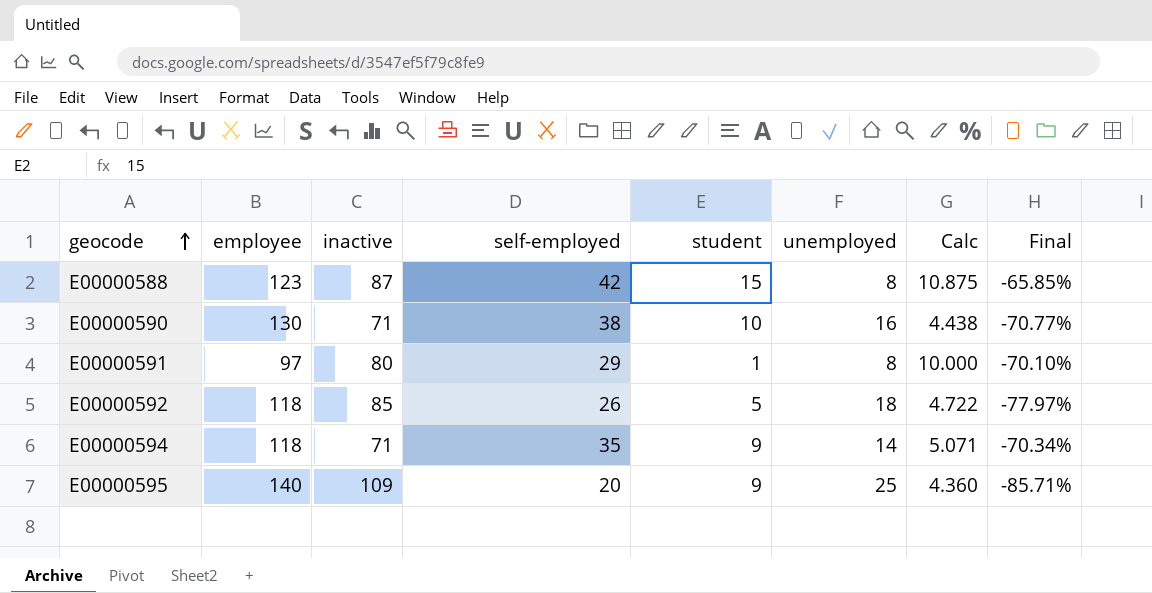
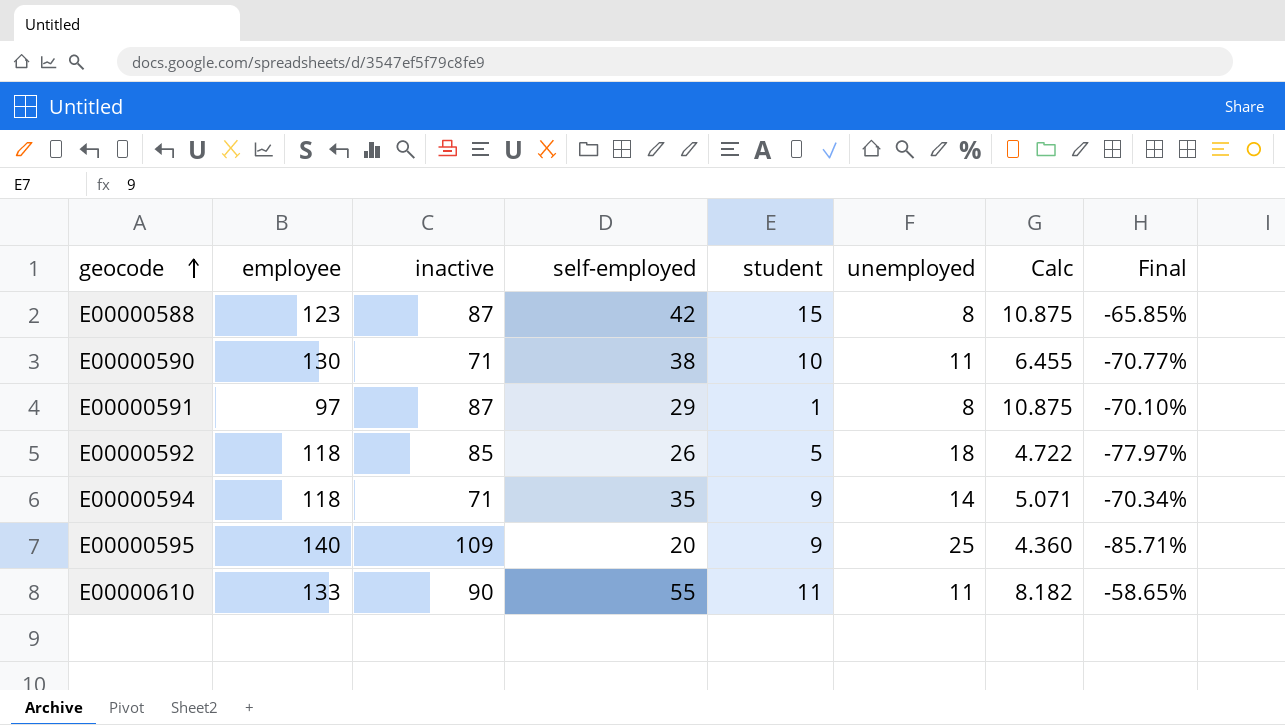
E00000590 | unemployed: 16 -> 11
E00000590 | Calc: 4.438 -> 6.455
E00000591 | inactive: 80 -> 87
E00000591 | Calc: 10.000 -> 10.875
row E00000610: none -> 133 | 90 | 55 | 11 | 11 | 8.182 | -58.65%

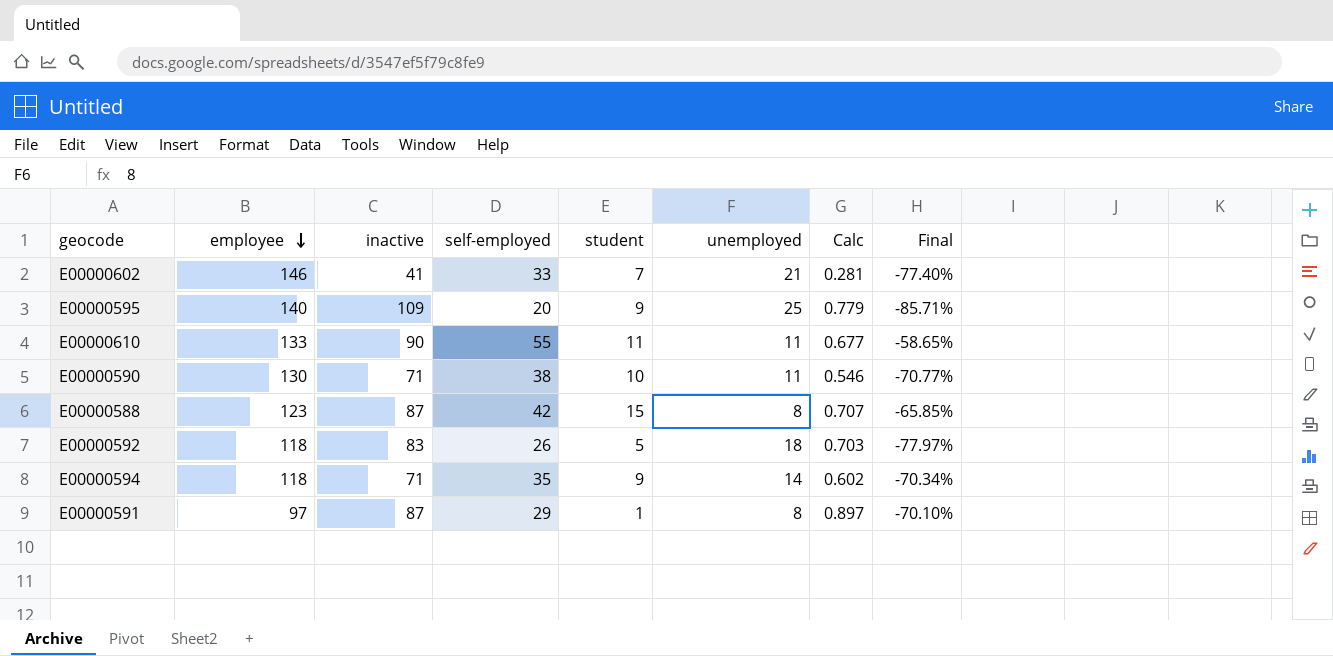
row order: geocode ascending -> employee descending
column Calc | formula: [inactive] / [unemployed] -> [inactive] / [employee]
row E00000602: none -> 146 | 41 | 33 | 7 | 21 | 0.281 | -77.40%
E00000592 | inactive: 85 -> 83

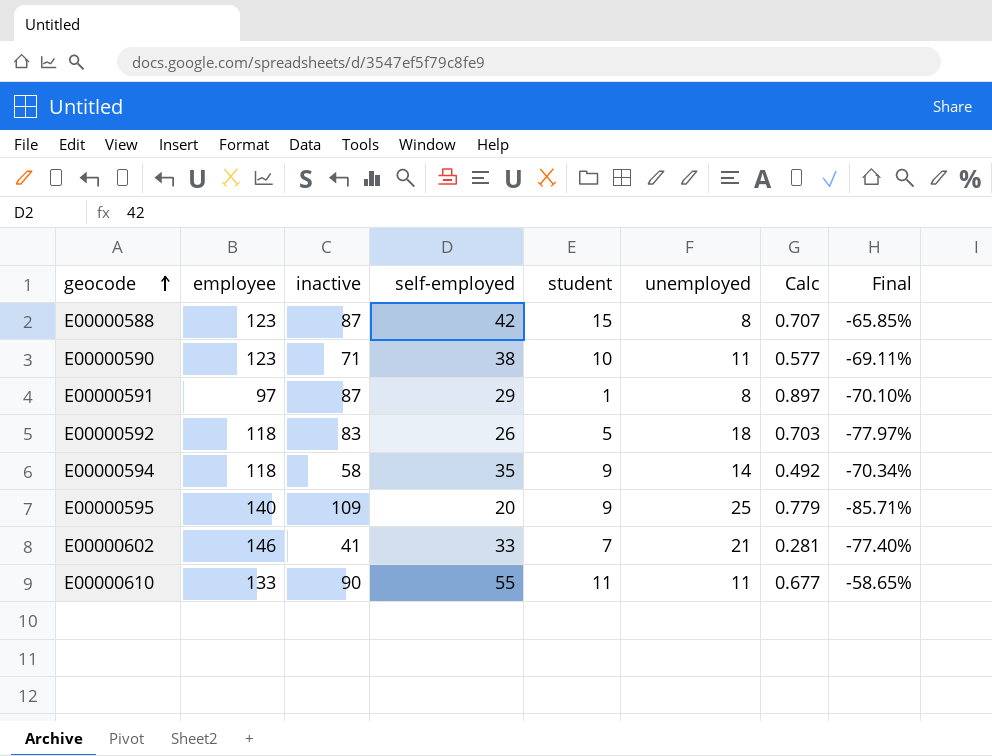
row order: employee descending -> geocode ascending
E00000590 | employee: 130 -> 123
E00000590 | Calc: 0.546 -> 0.577
E00000590 | Final: -70.77% -> -69.11%
E00000594 | inactive: 71 -> 58
E00000594 | Calc: 0.602 -> 0.492

